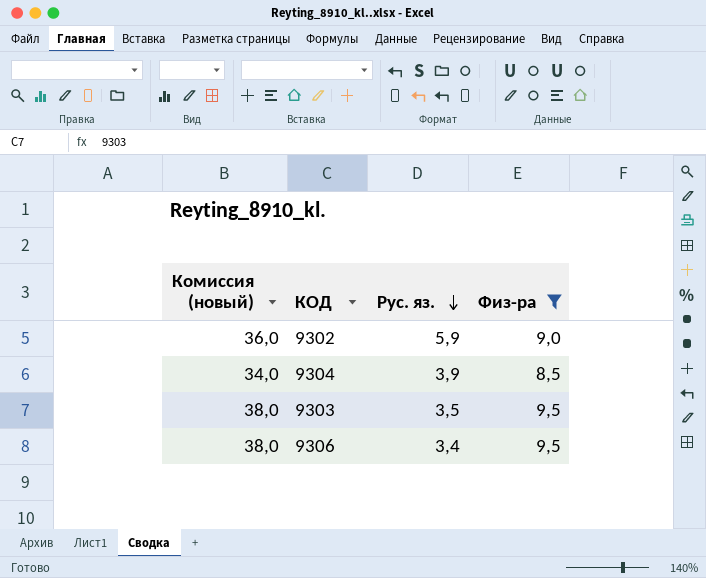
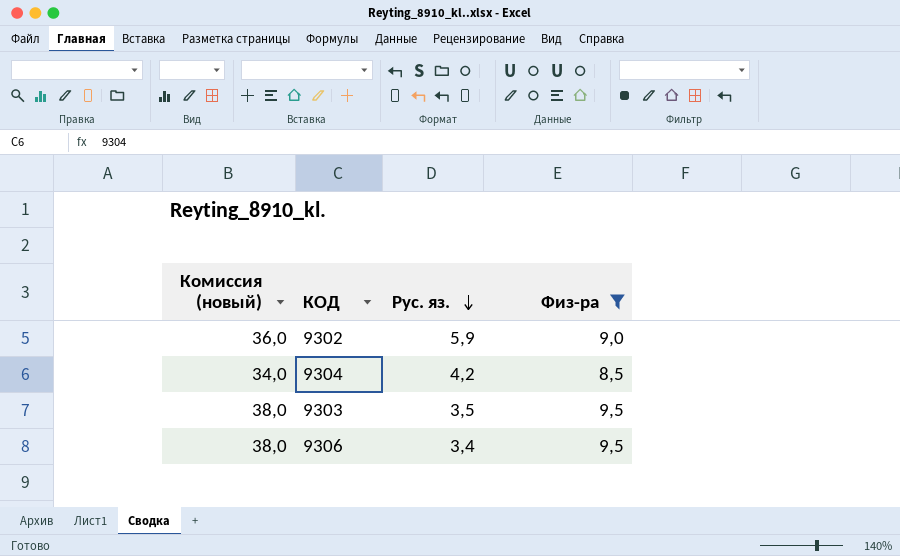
9304 | Рус. яз.: 3,9 -> 4,2

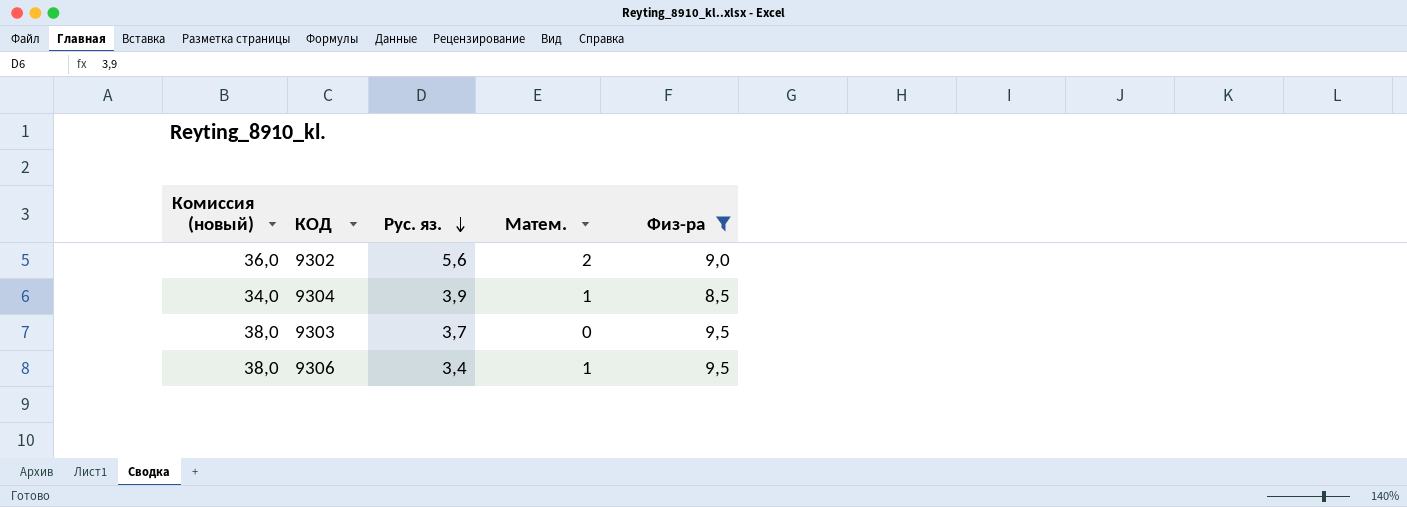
column Матем. | position: none -> 4
9302 | Рус. яз.: 5,9 -> 5,6
9304 | Рус. яз.: 4,2 -> 3,9
9303 | Рус. яз.: 3,5 -> 3,7

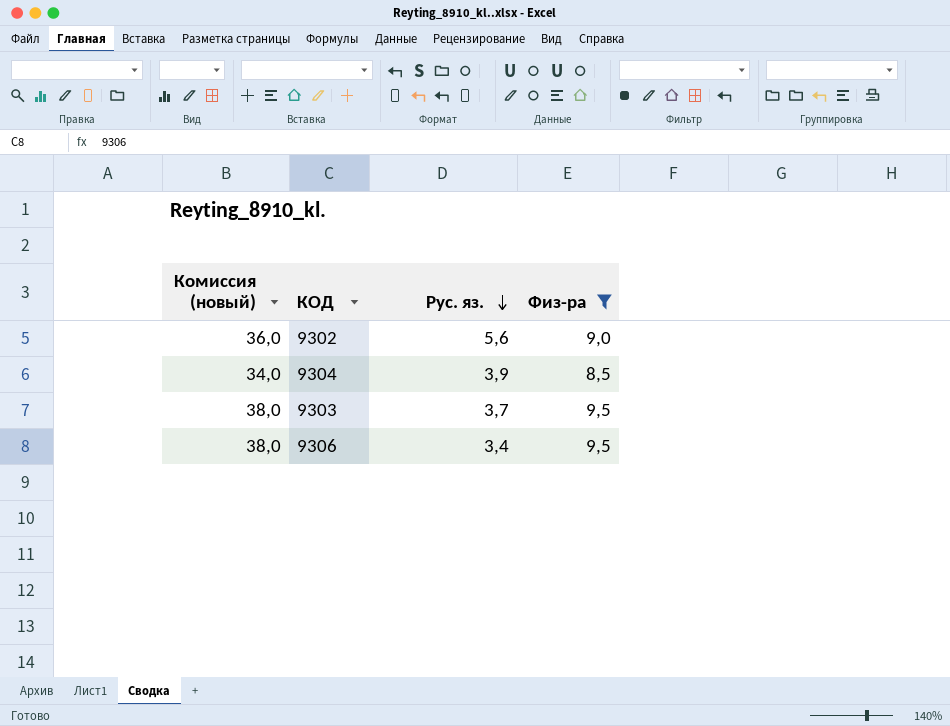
column Матем. | position: 4 -> none

